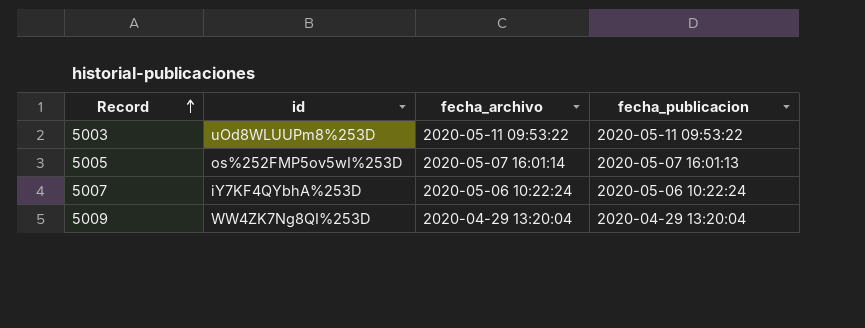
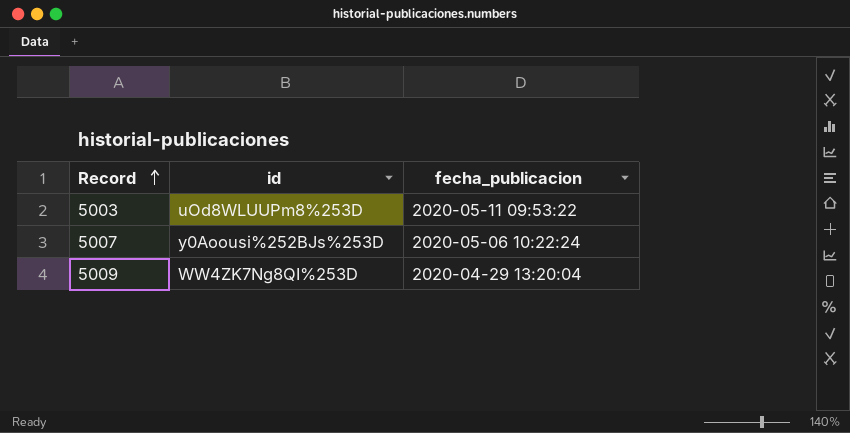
column fecha_archivo | position: 3 -> none
row 5005: os%252FMP5ov5wI%253D | 2020-05-07 16:01:14 | 2020-05-07 16:01:13 -> none
5007 | id: iY7KF4QYbhA%253D -> y0Aoousi%252BJs%253D

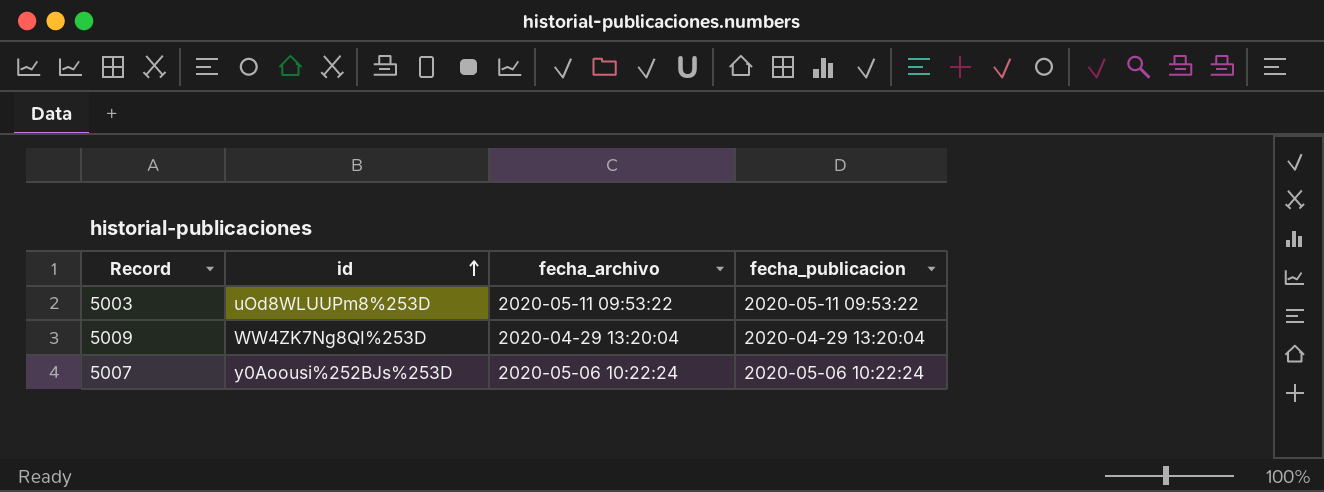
row order: Record ascending -> id ascending
column fecha_archivo | position: none -> 3

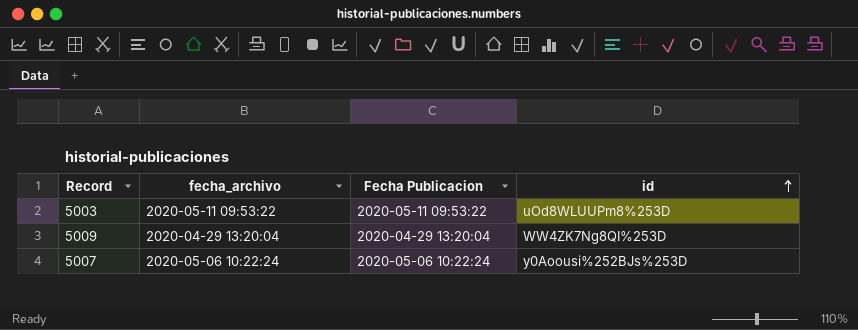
column name: fecha_publicacion -> Fecha Publicacion
column id | position: 2 -> 4

